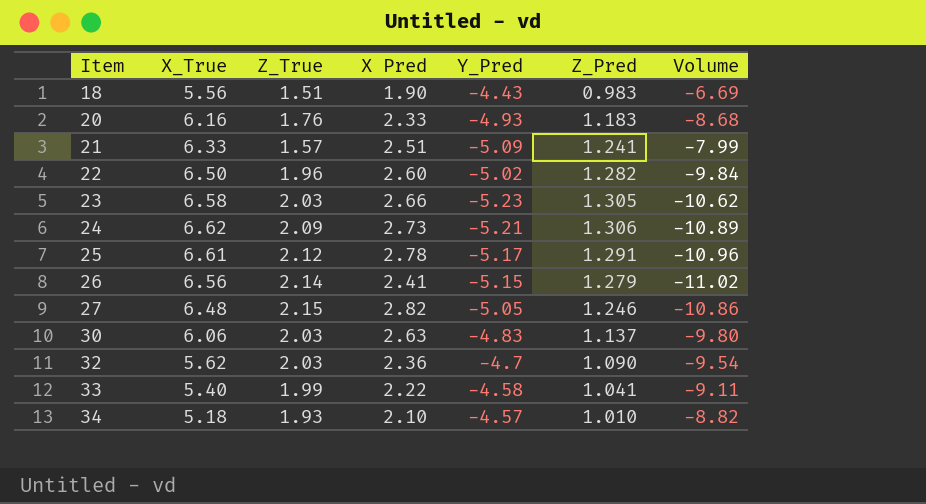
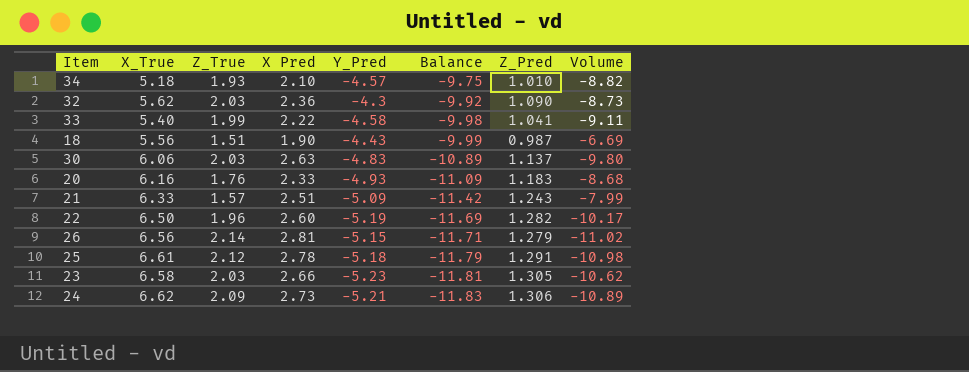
row order: Item ascending -> Balance descending
column Balance | formula: none -> [Y_Pred] - [X_True]
row 27: 6.48 | 2.15 | 2.82 | -5.05 | 1.246 | -10.86 -> none
32 | Y_Pred: -4.7 -> -4.3
32 | Volume: -9.54 -> -8.73
18 | Z_Pred: 0.983 -> 0.987
21 | Z_Pred: 1.241 -> 1.243
22 | Y_Pred: -5.02 -> -5.19
22 | Volume: -9.84 -> -10.17
26 | X Pred: 2.41 -> 2.81
25 | Y_Pred: -5.17 -> -5.18
25 | Volume: -10.96 -> -10.98

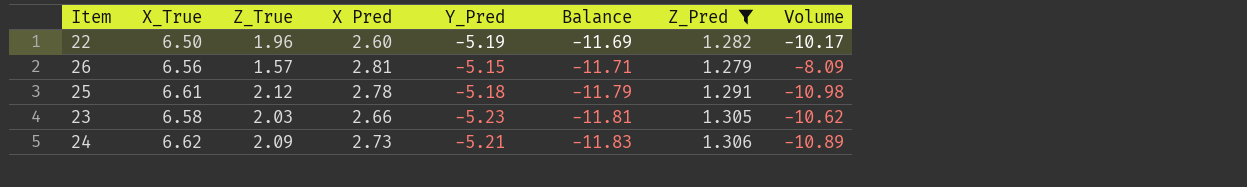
filter: none -> Z_Pred >= 1.279
26 | Z_True: 2.14 -> 1.57
26 | Volume: -11.02 -> -8.09

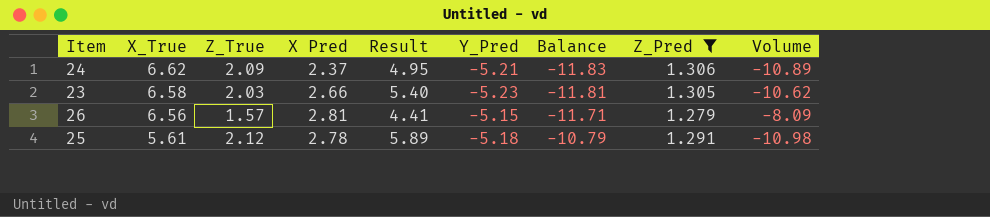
row order: Balance descending -> X_True descending
column Result | formula: none -> [Z_True] * [X Pred]
row 22: 6.50 | 1.96 | 2.60 | -5.19 | -11.69 | 1.282 | -10.17 -> none
24 | X Pred: 2.73 -> 2.37
25 | X_True: 6.61 -> 5.61
25 | Balance: -11.79 -> -10.79

